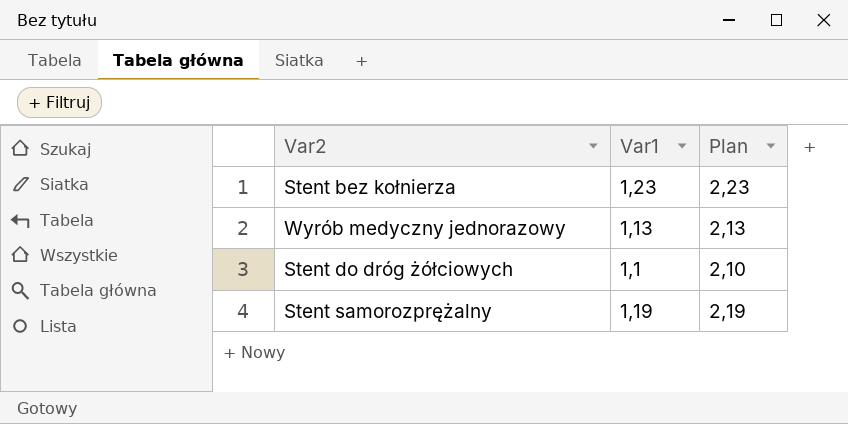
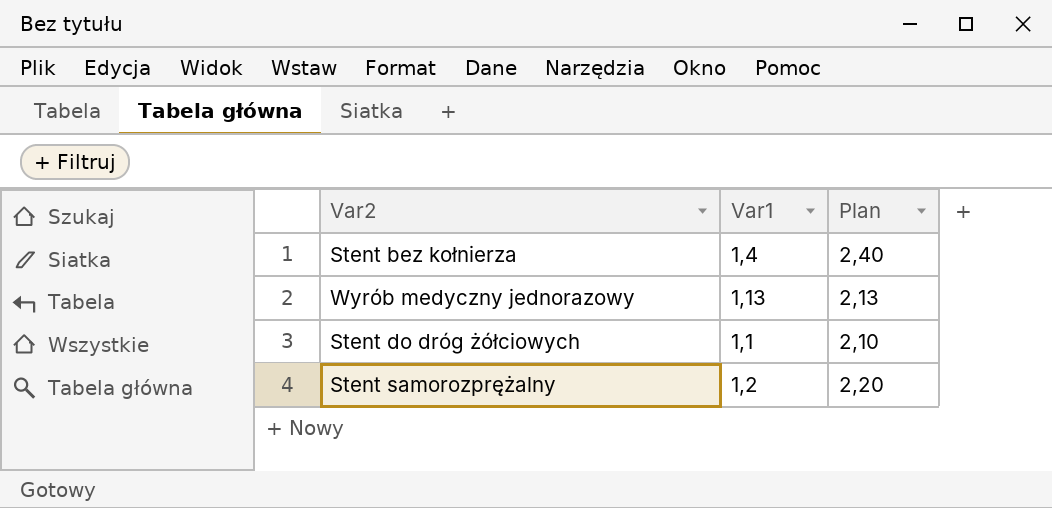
Stent bez kołnierza | Var1: 1,23 -> 1,4
Stent bez kołnierza | Plan: 2,23 -> 2,40
Stent samorozprężalny | Var1: 1,19 -> 1,2
Stent samorozprężalny | Plan: 2,19 -> 2,20

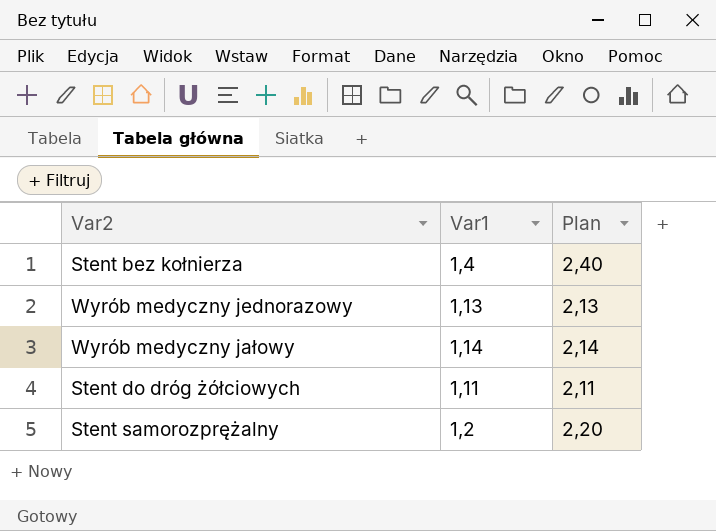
row Wyrób medyczny jałowy: none -> 1,14 | 2,14
Stent do dróg żółciowych | Var1: 1,1 -> 1,11
Stent do dróg żółciowych | Plan: 2,10 -> 2,11

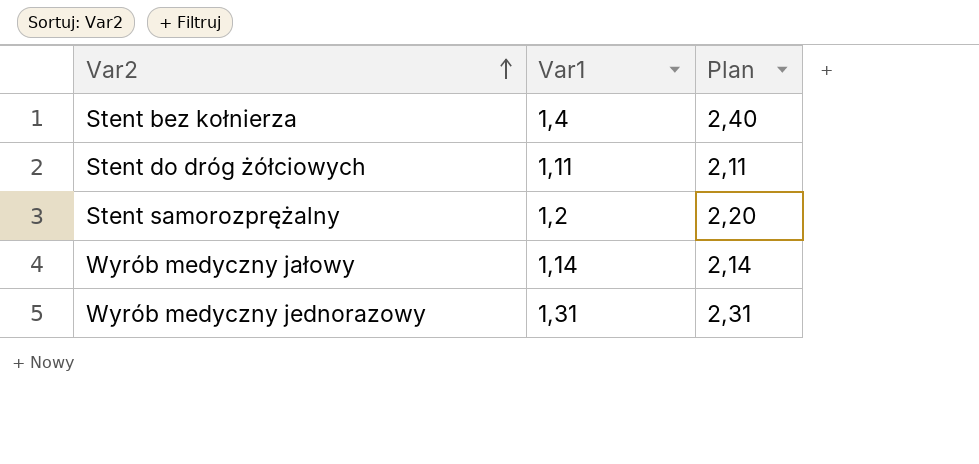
row order: none -> Var2 ascending
Wyrób medyczny jednorazowy | Var1: 1,13 -> 1,31
Wyrób medyczny jednorazowy | Plan: 2,13 -> 2,31

